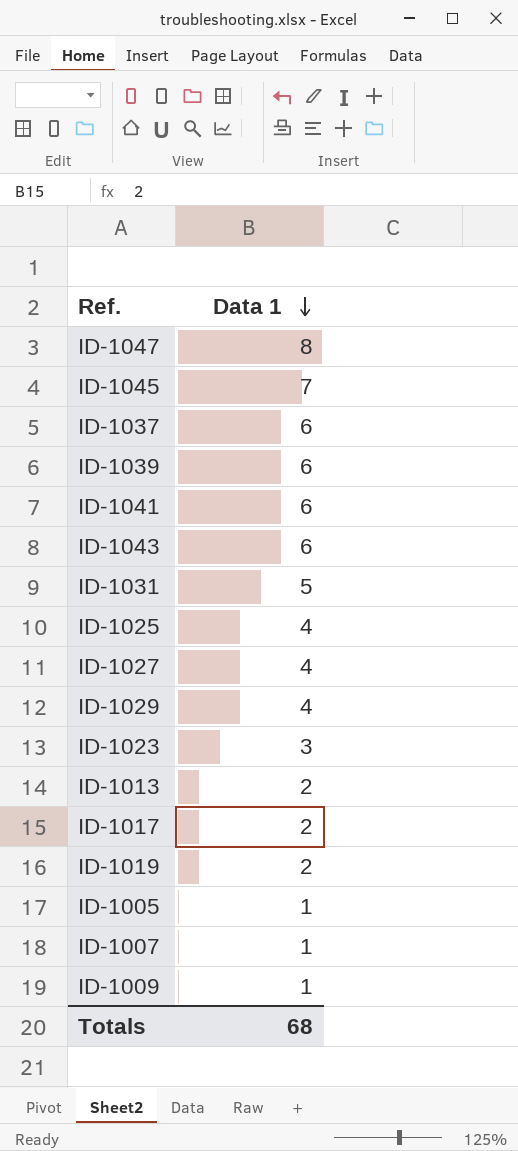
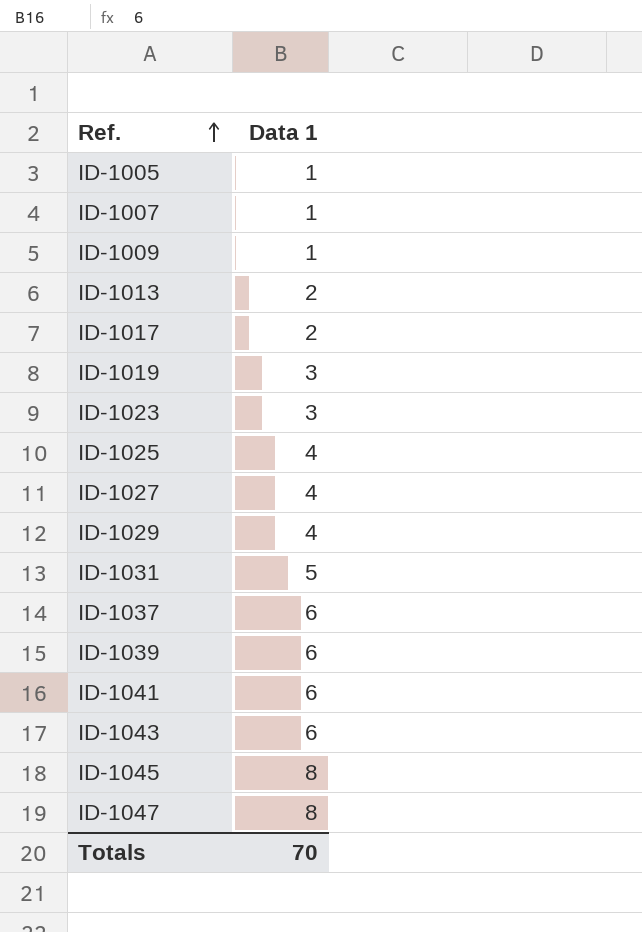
row order: Data 1 descending -> Ref. ascending
ID-1019 | Data 1: 2 -> 3
ID-1045 | Data 1: 7 -> 8
Totals | Data 1: 68 -> 70

